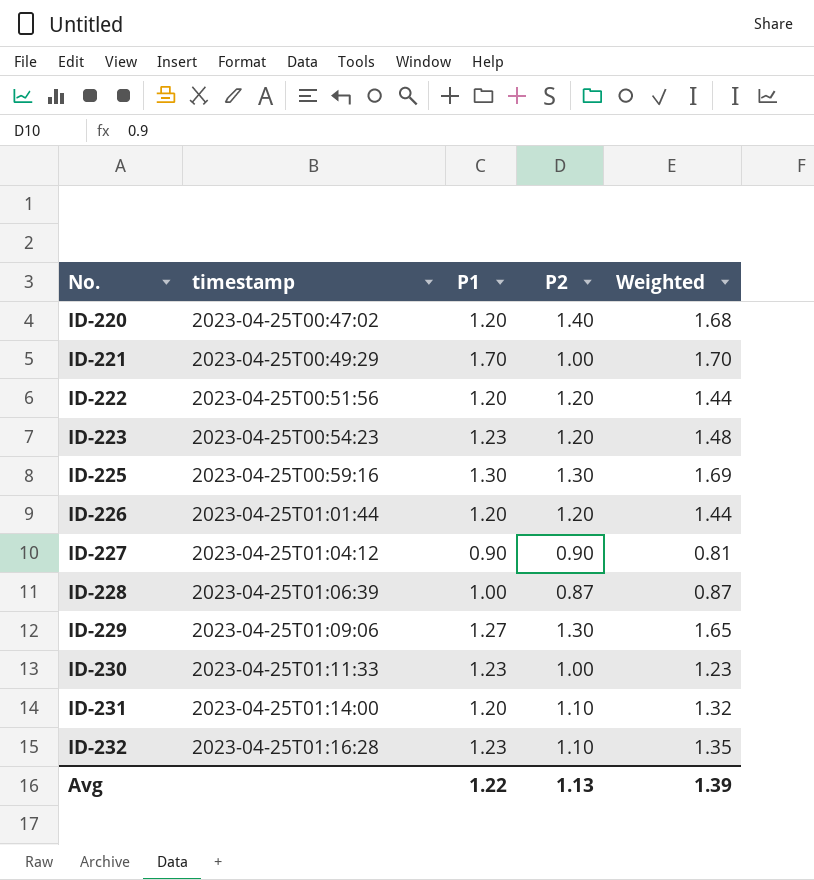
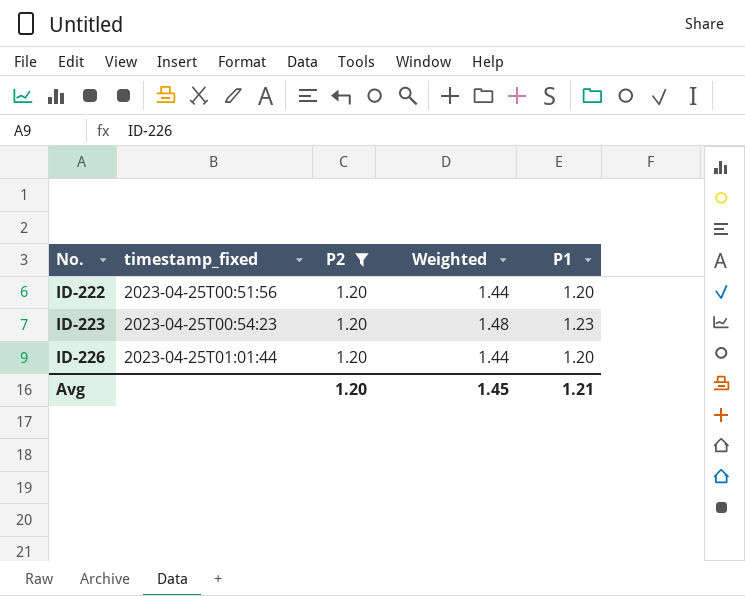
filter: none -> P2 = 1.20
column name: timestamp -> timestamp_fixed
column P1 | position: 3 -> 5
Avg | P2: 1.13 -> 1.20
Avg | Weighted: 1.39 -> 1.45
Avg | P1: 1.22 -> 1.21

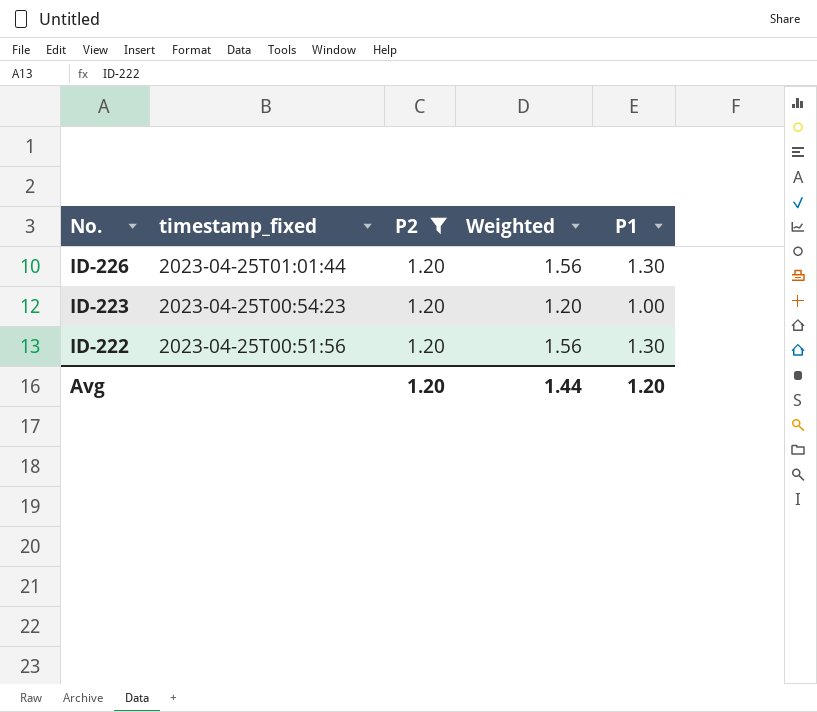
row order: No. ascending -> No. descending
ID-226 | Weighted: 1.44 -> 1.56
ID-226 | P1: 1.20 -> 1.30
ID-223 | Weighted: 1.48 -> 1.20
ID-223 | P1: 1.23 -> 1.00
ID-222 | Weighted: 1.44 -> 1.56
ID-222 | P1: 1.20 -> 1.30
Avg | Weighted: 1.45 -> 1.44
Avg | P1: 1.21 -> 1.20

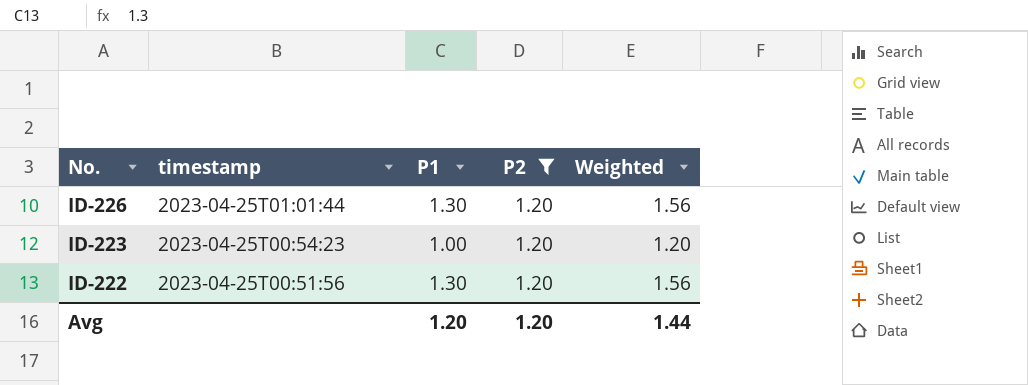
column name: timestamp_fixed -> timestamp
column P1 | position: 5 -> 3

